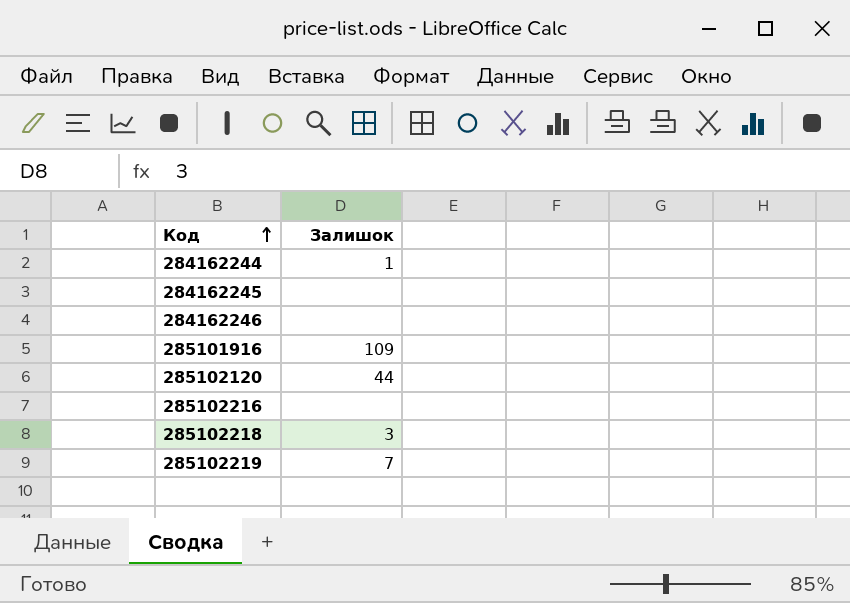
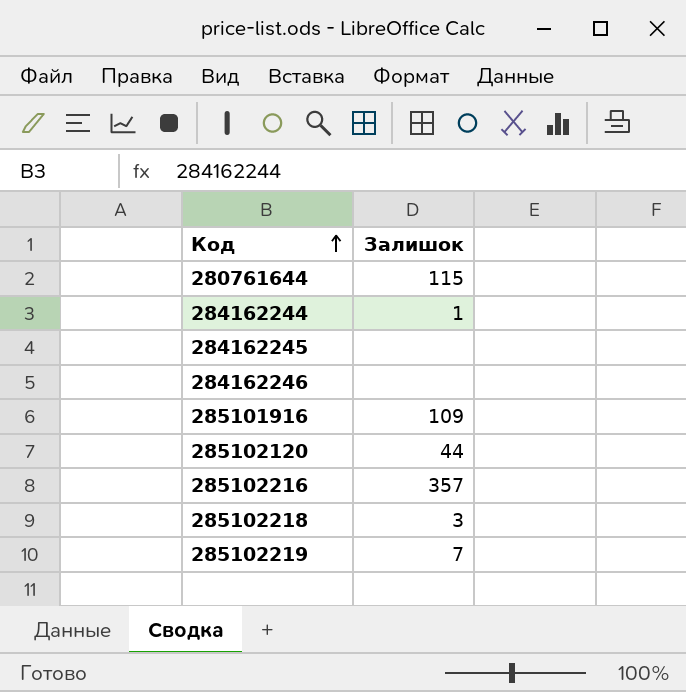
row 280761644: none -> 115
285102216 | Залишок: none -> 357

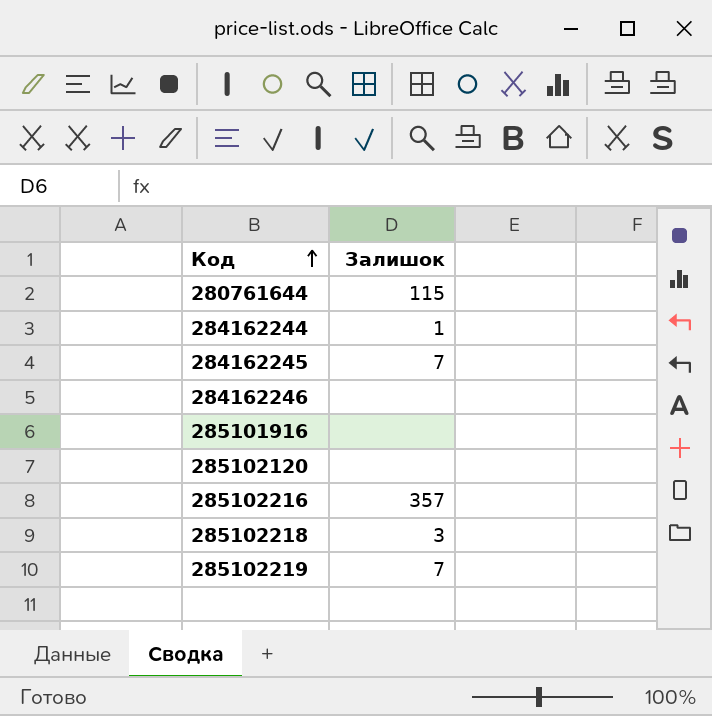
284162245 | Залишок: none -> 7
285101916 | Залишок: 109 -> none
285102120 | Залишок: 44 -> none

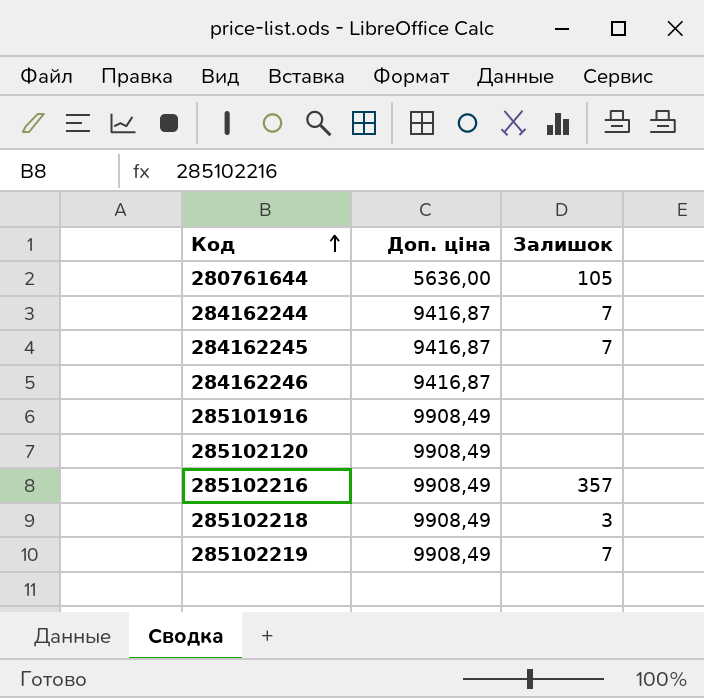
column Доп. ціна | position: none -> 2
280761644 | Залишок: 115 -> 105
284162244 | Залишок: 1 -> 7

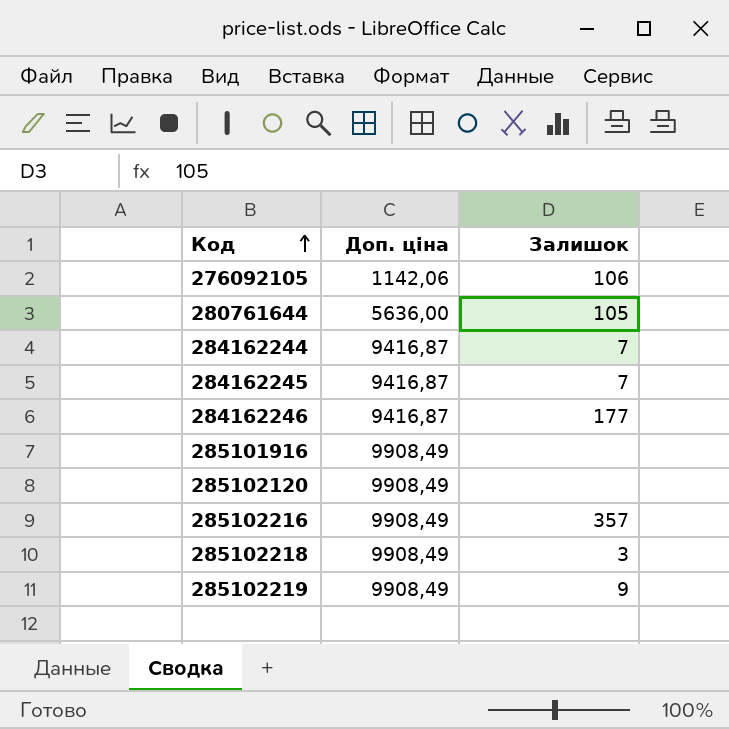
row 276092105: none -> 1142,06 | 106
284162246 | Залишок: none -> 177
285102219 | Залишок: 7 -> 9

